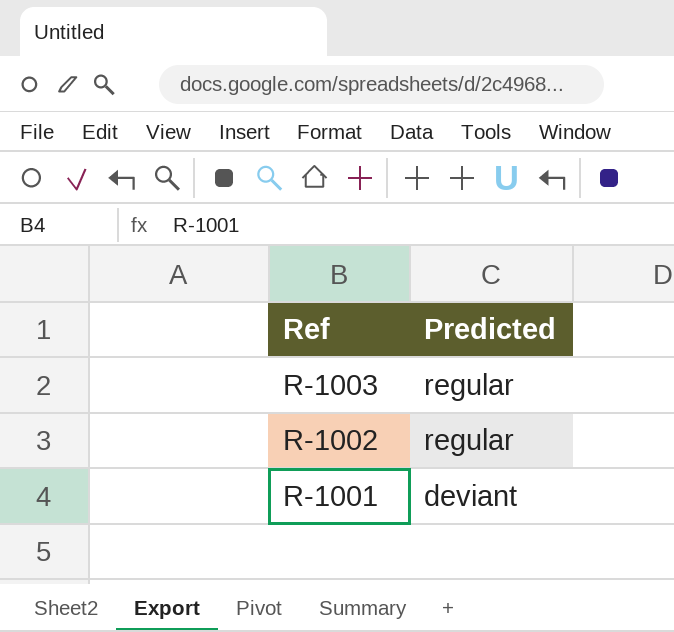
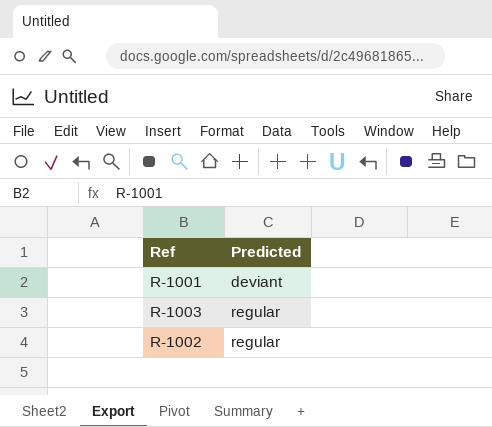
row order: Ref descending -> Predicted ascending

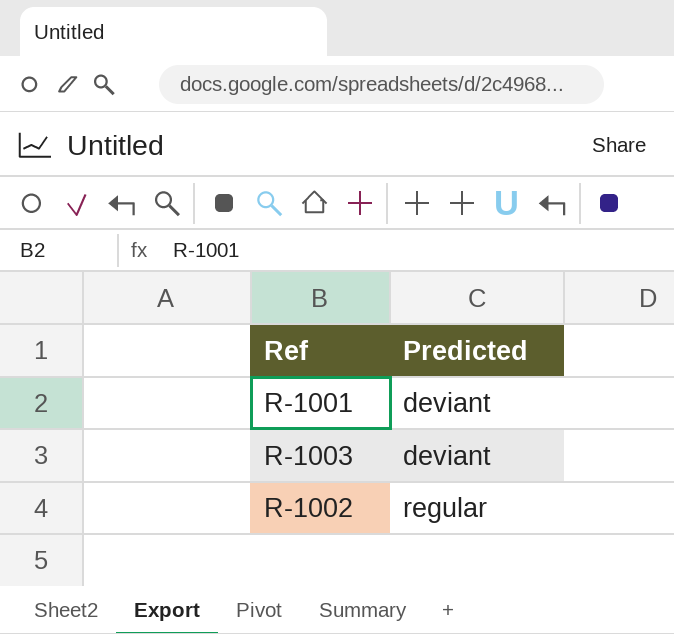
R-1003 | Predicted: regular -> deviant

